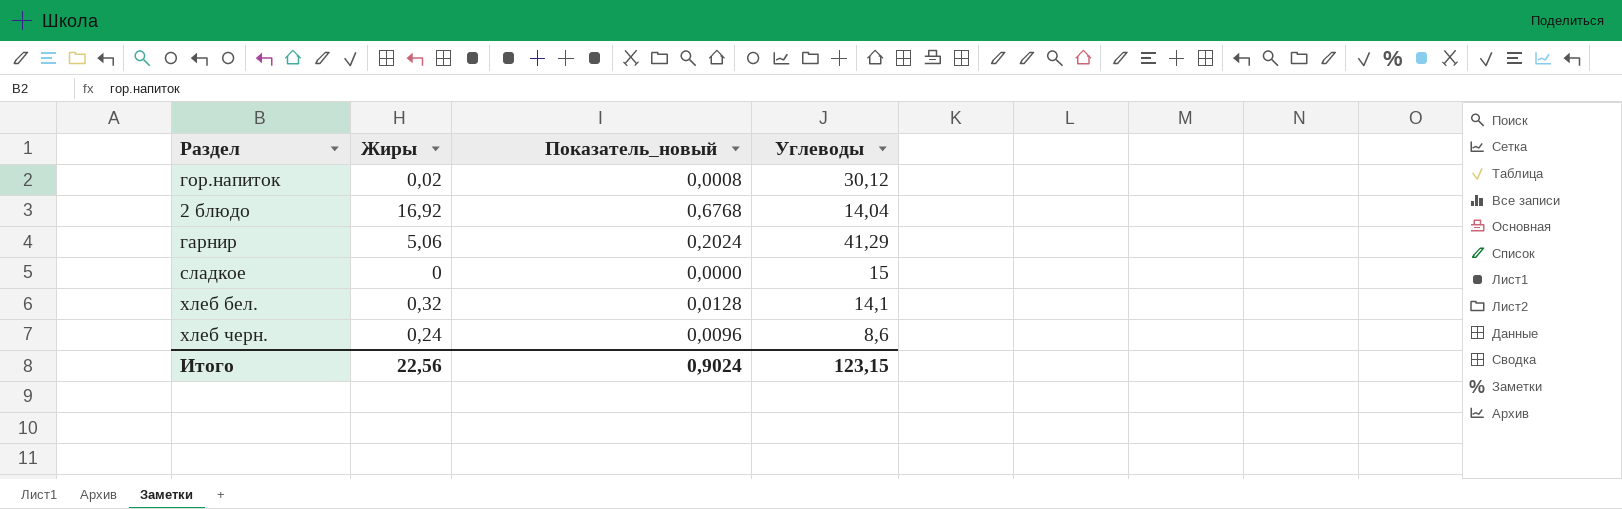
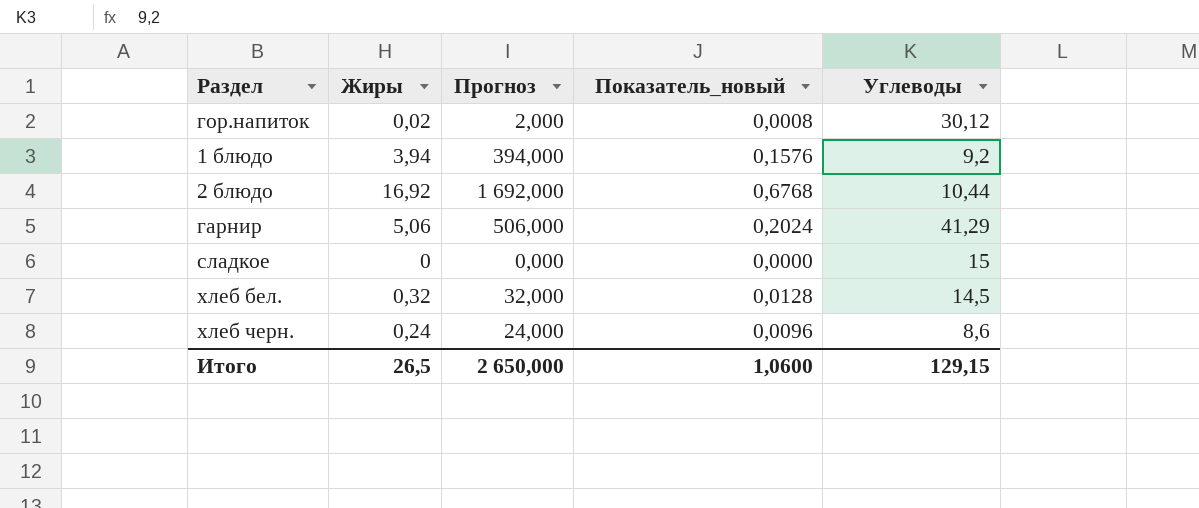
column Прогноз | formula: none -> [Жиры] * 100
row 1 блюдо: none -> 3,94 | 394,000 | 0,1576 | 9,2
2 блюдо | Углеводы: 14,04 -> 10,44
хлеб бел. | Углеводы: 14,1 -> 14,5
Итого | Жиры: 22,56 -> 26,5
Итого | Показатель_новый: 0,9024 -> 1,0600
Итого | Углеводы: 123,15 -> 129,15

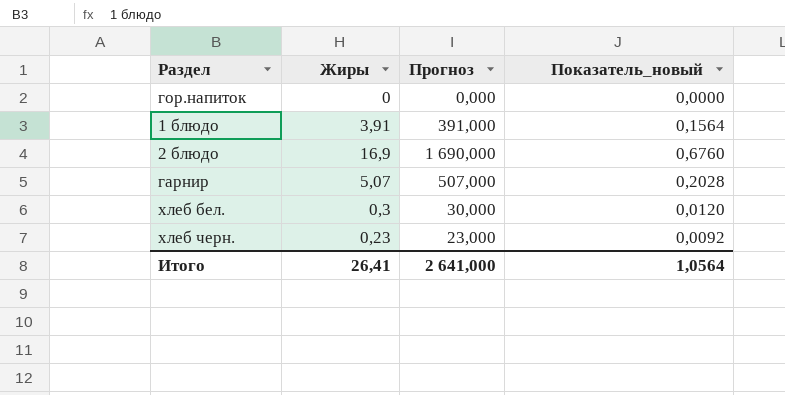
column Углеводы | position: 5 -> none
row сладкое: 0 | 0,000 | 0,0000 | 15 -> none
гор.напиток | Жиры: 0,02 -> 0
гор.напиток | Прогноз: 2,000 -> 0,000
гор.напиток | Показатель_новый: 0,0008 -> 0,0000
1 блюдо | Жиры: 3,94 -> 3,91
1 блюдо | Прогноз: 394,000 -> 391,000
1 блюдо | Показатель_новый: 0,1576 -> 0,1564
2 блюдо | Жиры: 16,92 -> 16,9
2 блюдо | Прогноз: 1 692,000 -> 1 690,000
2 блюдо | Показатель_новый: 0,6768 -> 0,6760
гарнир | Жиры: 5,06 -> 5,07
гарнир | Прогноз: 506,000 -> 507,000
гарнир | Показатель_новый: 0,2024 -> 0,2028
хлеб бел. | Жиры: 0,32 -> 0,3
хлеб бел. | Прогноз: 32,000 -> 30,000
хлеб бел. | Показатель_новый: 0,0128 -> 0,0120
хлеб черн. | Жиры: 0,24 -> 0,23
хлеб черн. | Прогноз: 24,000 -> 23,000
хлеб черн. | Показатель_новый: 0,0096 -> 0,0092
Итого | Жиры: 26,5 -> 26,41
Итого | Прогноз: 2 650,000 -> 2 641,000
Итого | Показатель_новый: 1,0600 -> 1,0564

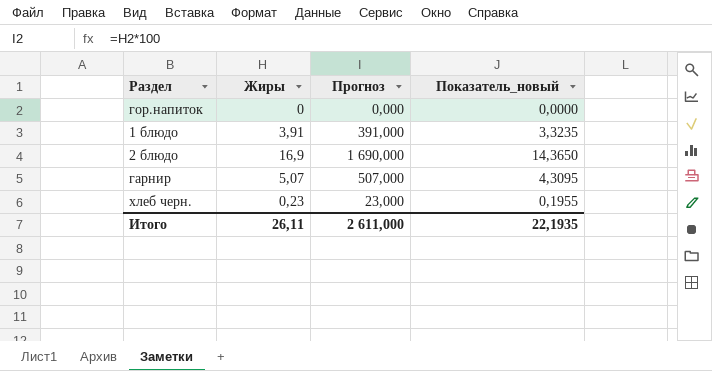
column Показатель_новый | formula: [Жиры] * 0,04 -> [Жиры] * 0,85
row хлеб бел.: 0,3 | 30,000 | 0,0120 -> none
Итого | Жиры: 26,41 -> 26,11
Итого | Прогноз: 2 641,000 -> 2 611,000
Итого | Показатель_новый: 1,0564 -> 22,1935

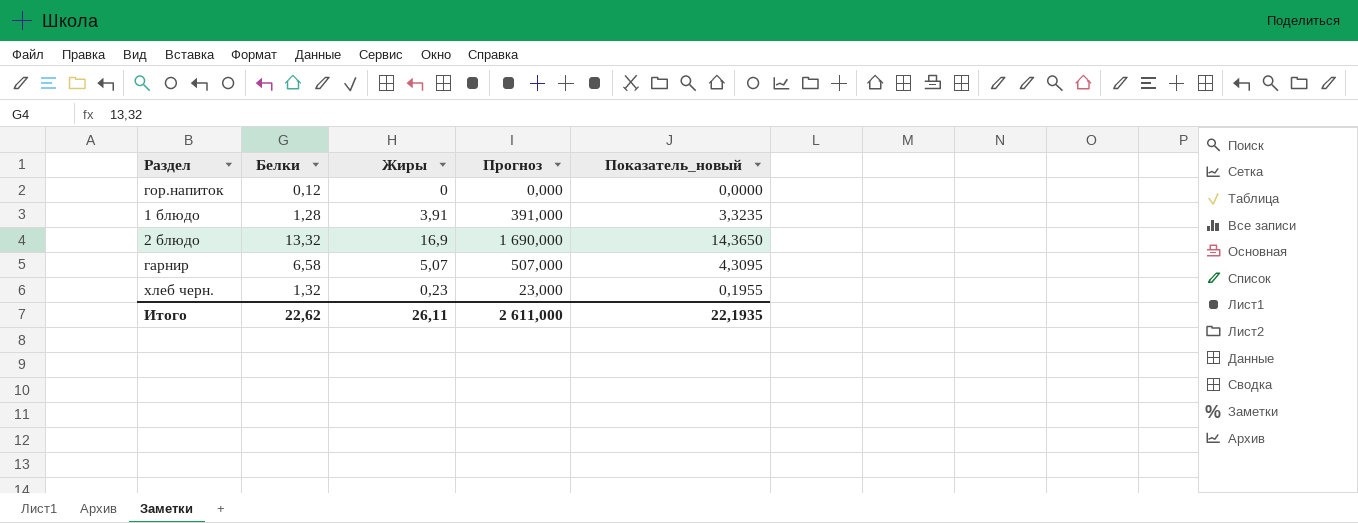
column Белки | position: none -> 2

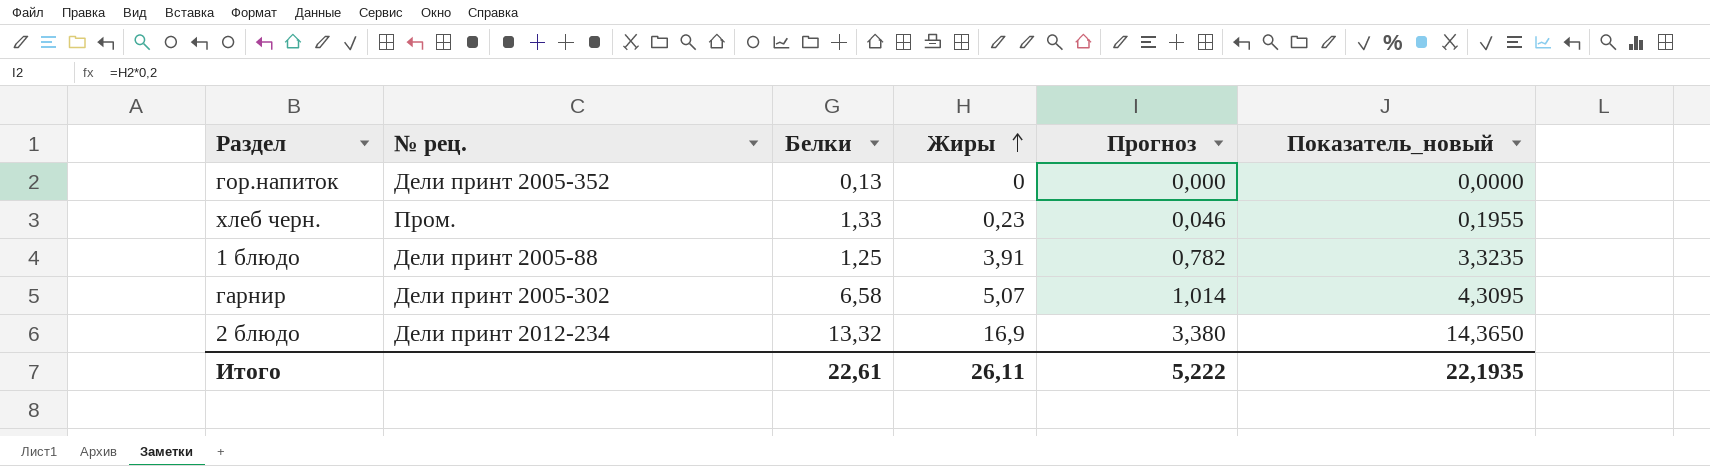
row order: none -> Жиры ascending
column № рец. | position: none -> 2
column Прогноз | formula: [Жиры] * 100 -> [Жиры] * 0,2
гор.напиток | Белки: 0,12 -> 0,13
хлеб черн. | Белки: 1,32 -> 1,33
1 блюдо | Белки: 1,28 -> 1,25
Итого | Белки: 22,62 -> 22,61
Итого | Прогноз: 2 611,000 -> 5,222

